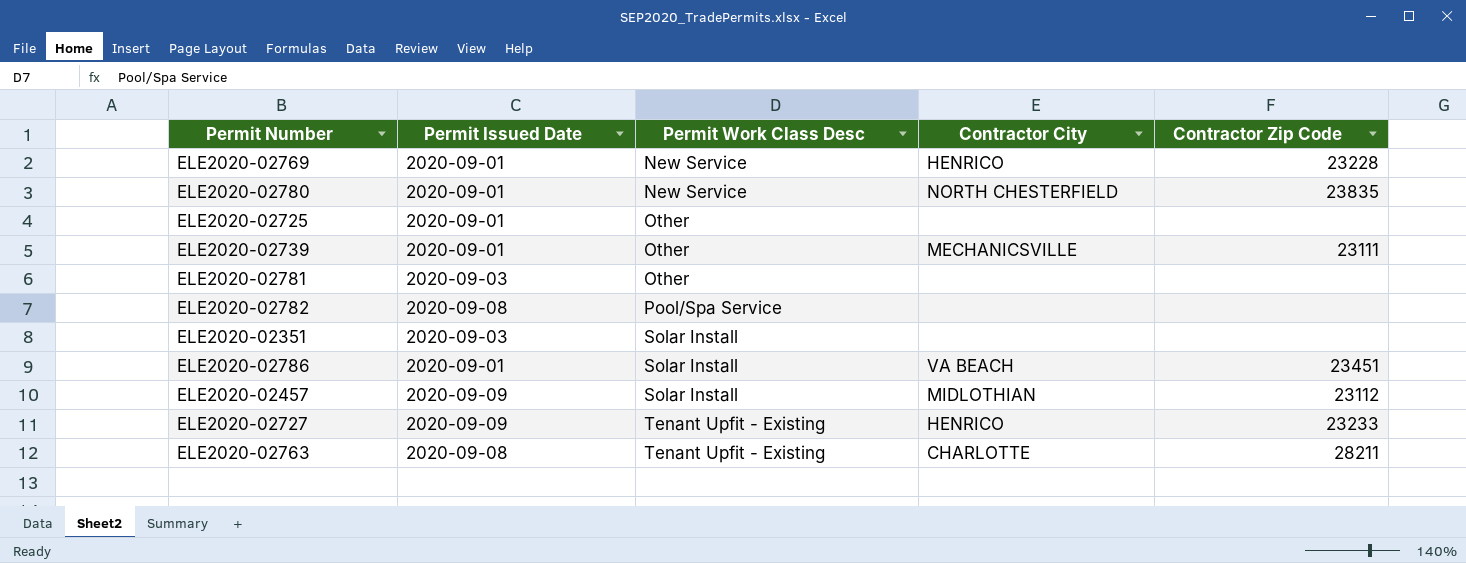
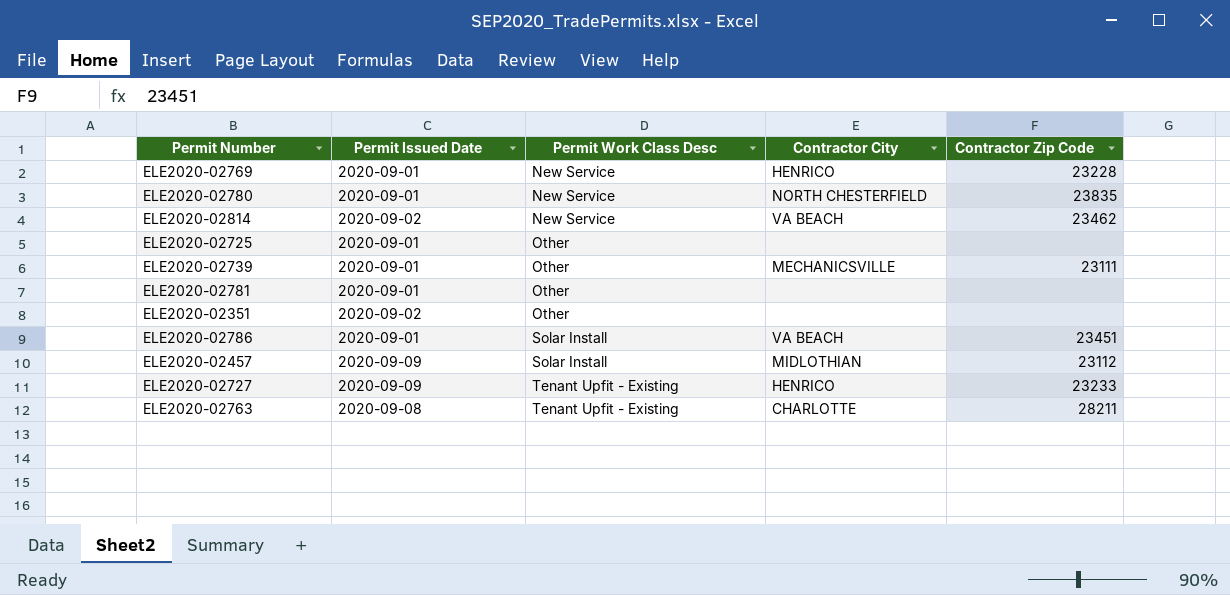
row ELE2020-02782: 2020-09-08 | Pool/Spa Service | none | none -> none
row ELE2020-02814: none -> 2020-09-02 | New Service | VA BEACH | 23462
ELE2020-02781 | Permit Issued Date: 2020-09-03 -> 2020-09-01
ELE2020-02351 | Permit Issued Date: 2020-09-03 -> 2020-09-02
ELE2020-02351 | Permit Work Class Desc: Solar Install -> Other

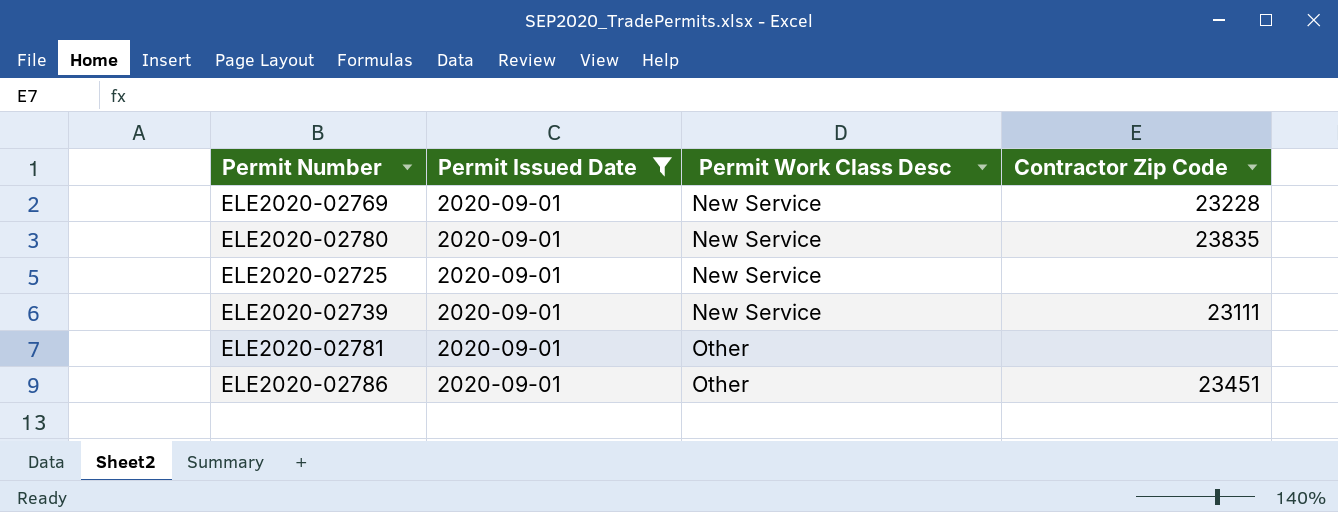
filter: none -> Permit Issued Date = 2020-09-01
column Contractor City | position: 4 -> none
ELE2020-02725 | Permit Work Class Desc: Other -> New Service
ELE2020-02739 | Permit Work Class Desc: Other -> New Service
ELE2020-02786 | Permit Work Class Desc: Solar Install -> Other

